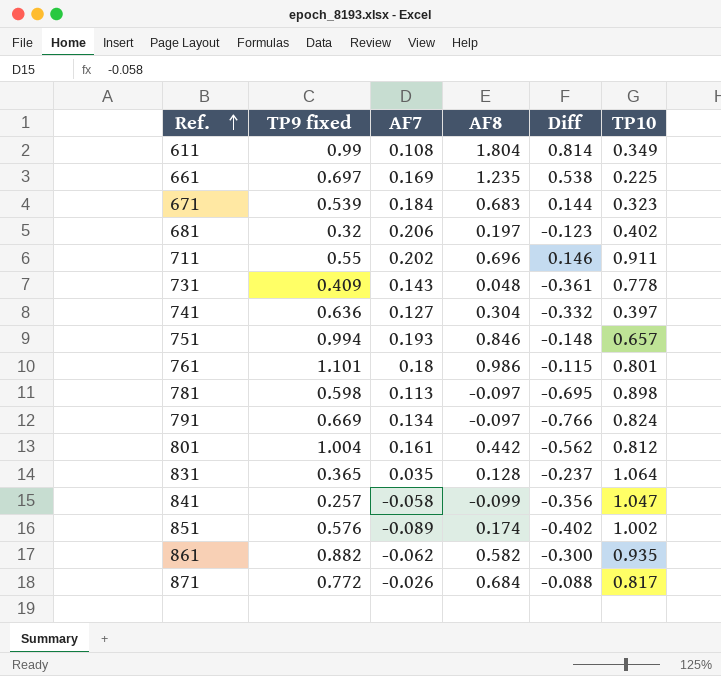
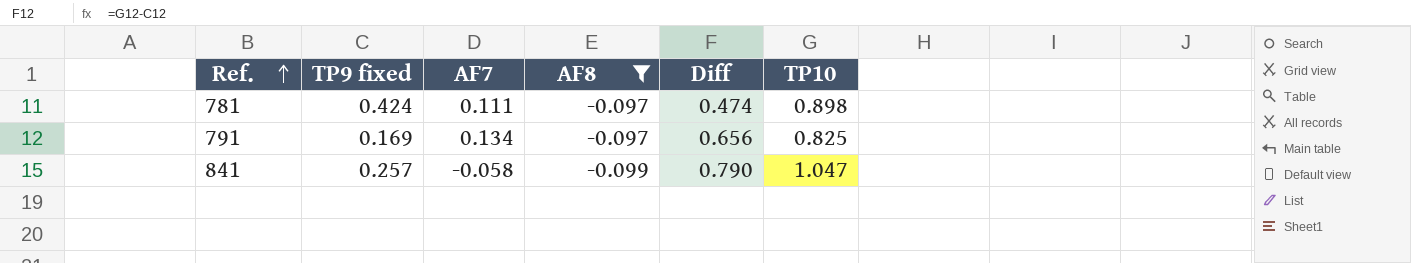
filter: none -> AF8 <= -0.097
column Diff | formula: [AF8] - [TP9 fixed] -> [TP10] - [TP9 fixed]
781 | TP9 fixed: 0.598 -> 0.424
781 | AF7: 0.113 -> 0.111
791 | TP9 fixed: 0.669 -> 0.169
791 | TP10: 0.824 -> 0.825

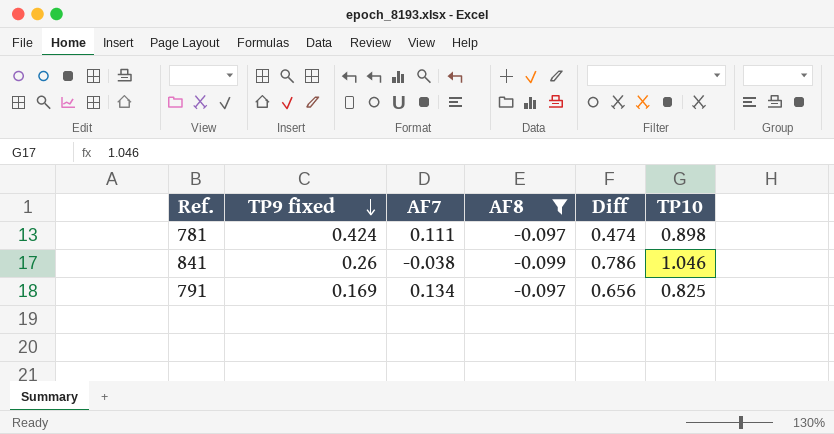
row order: Ref. ascending -> TP9 fixed descending
841 | TP9 fixed: 0.257 -> 0.26
841 | AF7: -0.058 -> -0.038
841 | Diff: 0.790 -> 0.786
841 | TP10: 1.047 -> 1.046

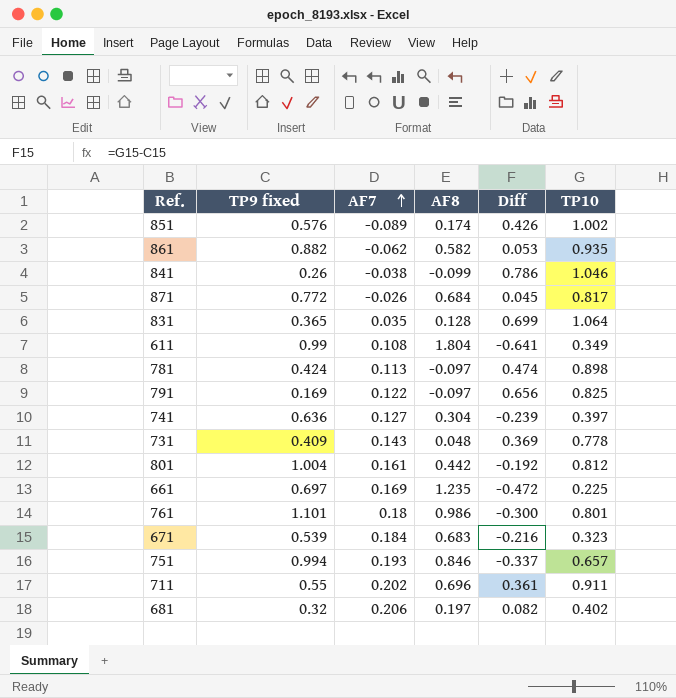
filter: AF8 <= -0.097 -> none
row order: TP9 fixed descending -> AF7 ascending
781 | AF7: 0.111 -> 0.113
791 | AF7: 0.134 -> 0.122

